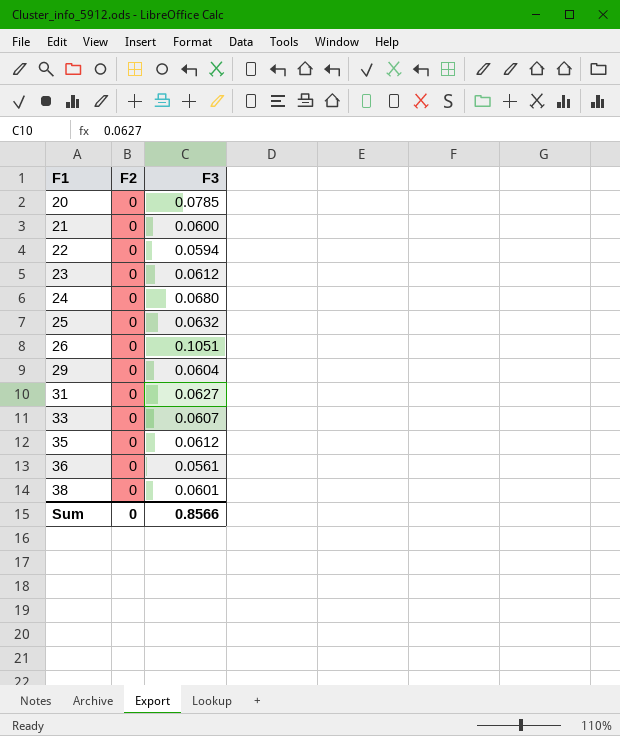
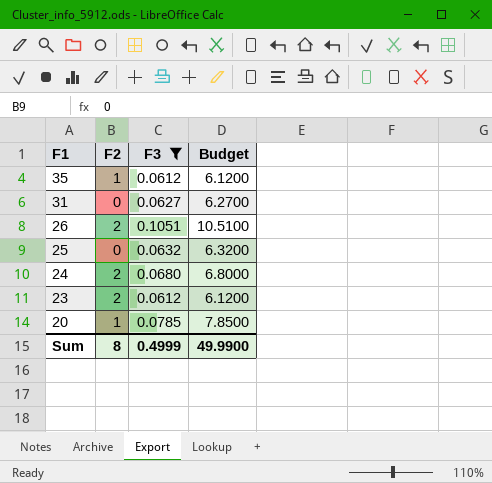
filter: none -> F3 >= 0.0612
row order: F1 ascending -> F1 descending
column Budget | formula: none -> [F3] * 100
35 | F2: 0 -> 1
26 | F2: 0 -> 2
24 | F2: 0 -> 2
23 | F2: 0 -> 2
20 | F2: 0 -> 1
Sum | F2: 0 -> 8
Sum | F3: 0.8566 -> 0.4999

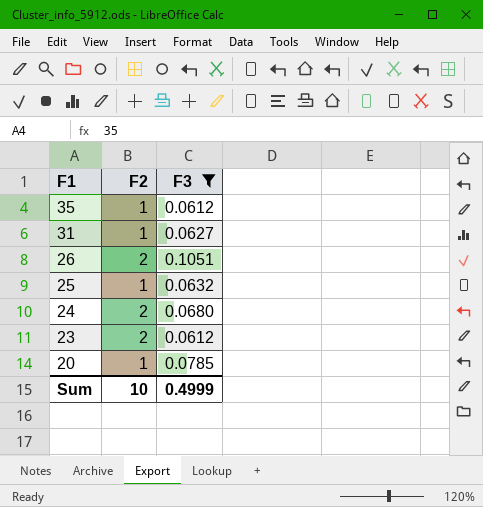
column Budget | formula: [F3] * 100 -> none
31 | F2: 0 -> 1
25 | F2: 0 -> 1
Sum | F2: 8 -> 10

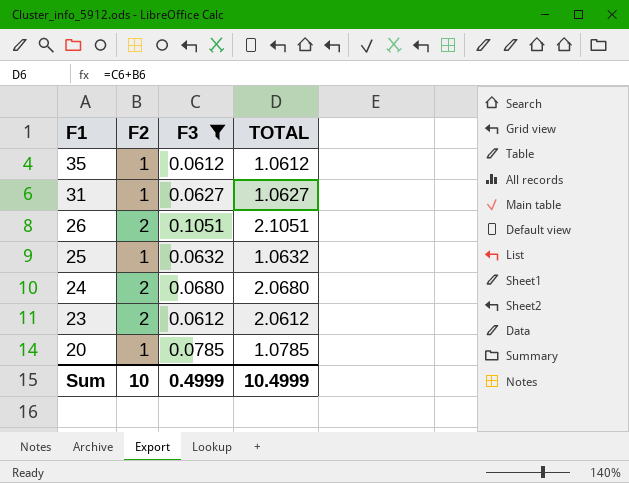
column TOTAL | formula: none -> [F2] + [F3]

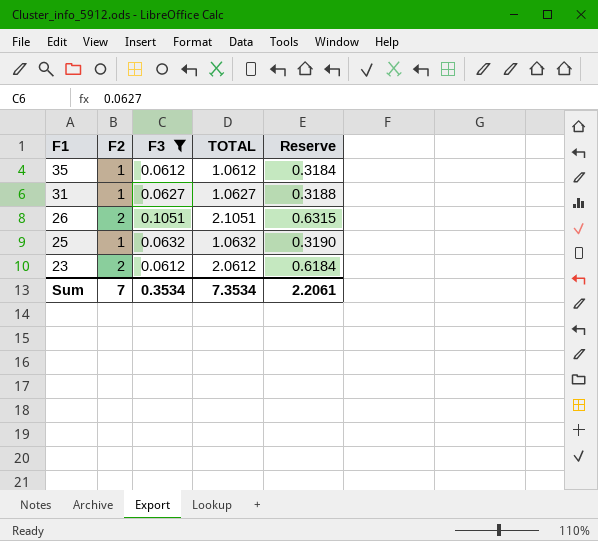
column Reserve | formula: none -> [TOTAL] * 0.3
row 24: 2 | 0.0680 | 2.0680 -> none
row 20: 1 | 0.0785 | 1.0785 -> none
Sum | F2: 10 -> 7
Sum | F3: 0.4999 -> 0.3534
Sum | TOTAL: 10.4999 -> 7.3534

